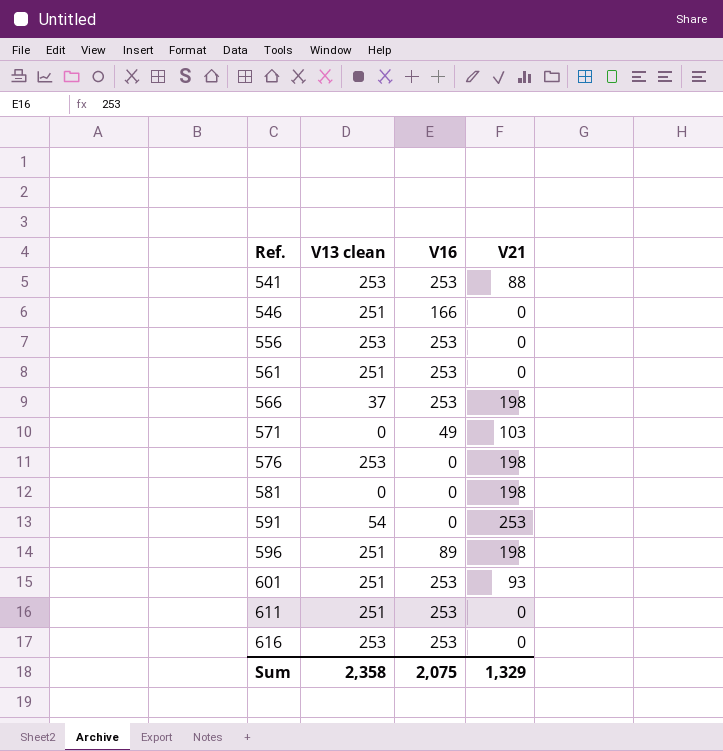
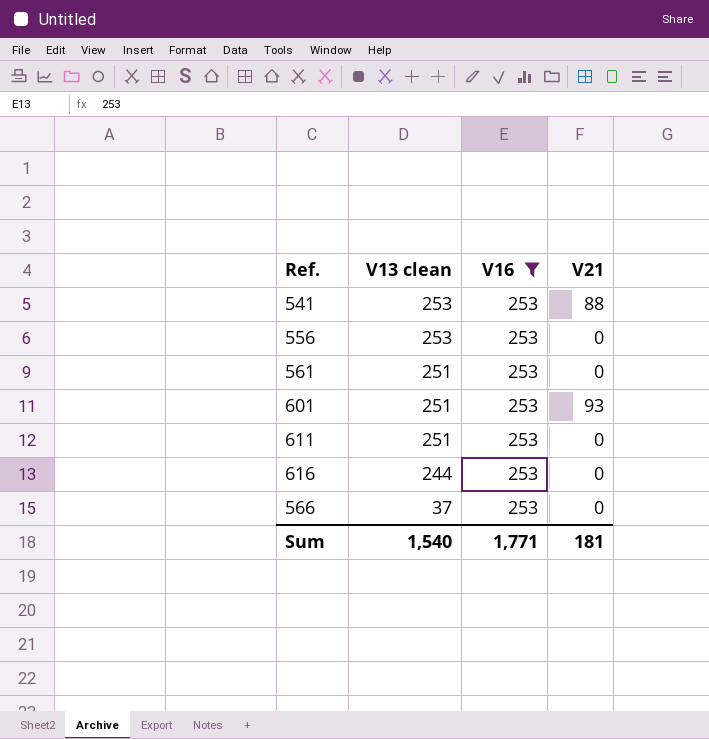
filter: none -> V16 = 253
row order: Ref. ascending -> V13 clean descending
616 | V13 clean: 253 -> 244
566 | V21: 198 -> 0
Sum | V13 clean: 2,358 -> 1,540
Sum | V16: 2,075 -> 1,771
Sum | V21: 1,329 -> 181

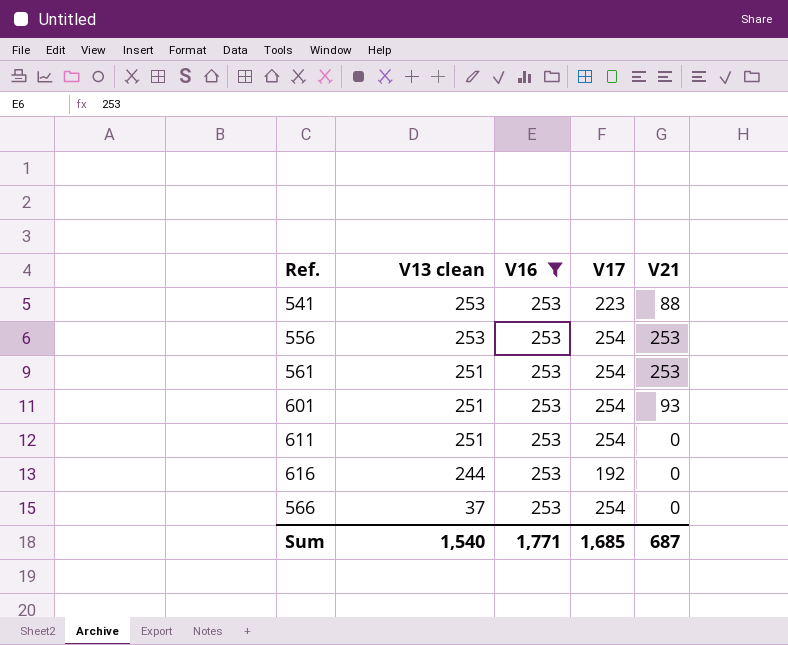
column V17 | position: none -> 4
556 | V21: 0 -> 253
561 | V21: 0 -> 253
Sum | V21: 181 -> 687

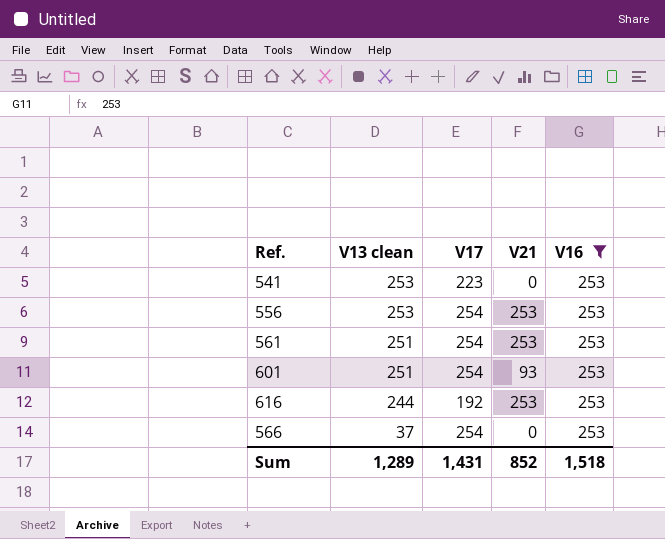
column V16 | position: 3 -> 5
row 611: 251 | 253 | 254 | 0 -> none
541 | V21: 88 -> 0
616 | V21: 0 -> 253
Sum | V13 clean: 1,540 -> 1,289
Sum | V17: 1,685 -> 1,431
Sum | V21: 687 -> 852
Sum | V16: 1,771 -> 1,518

